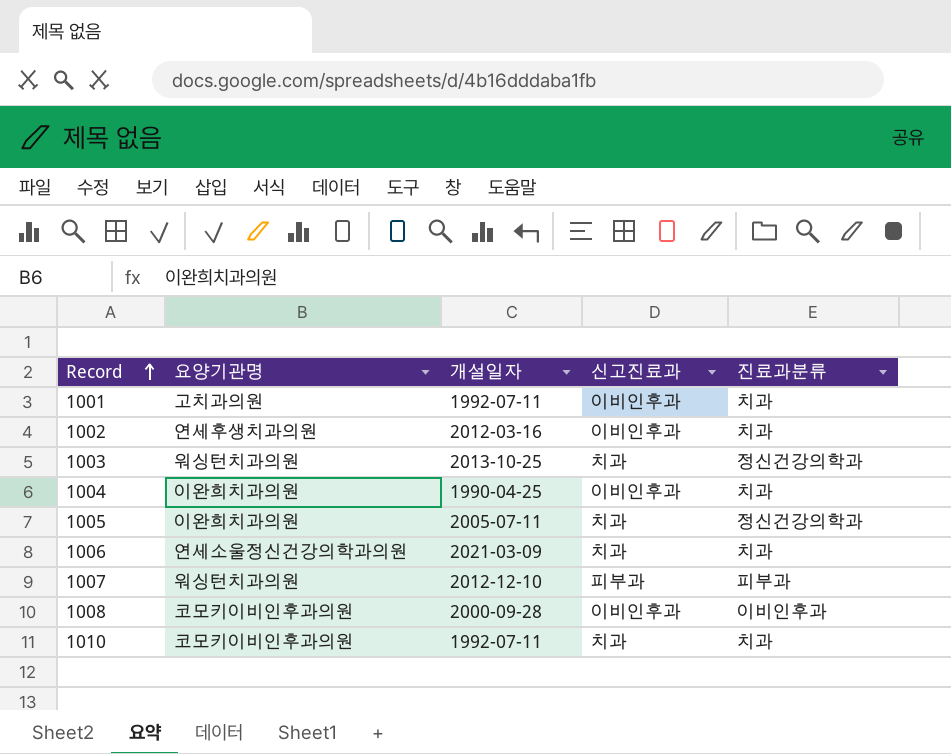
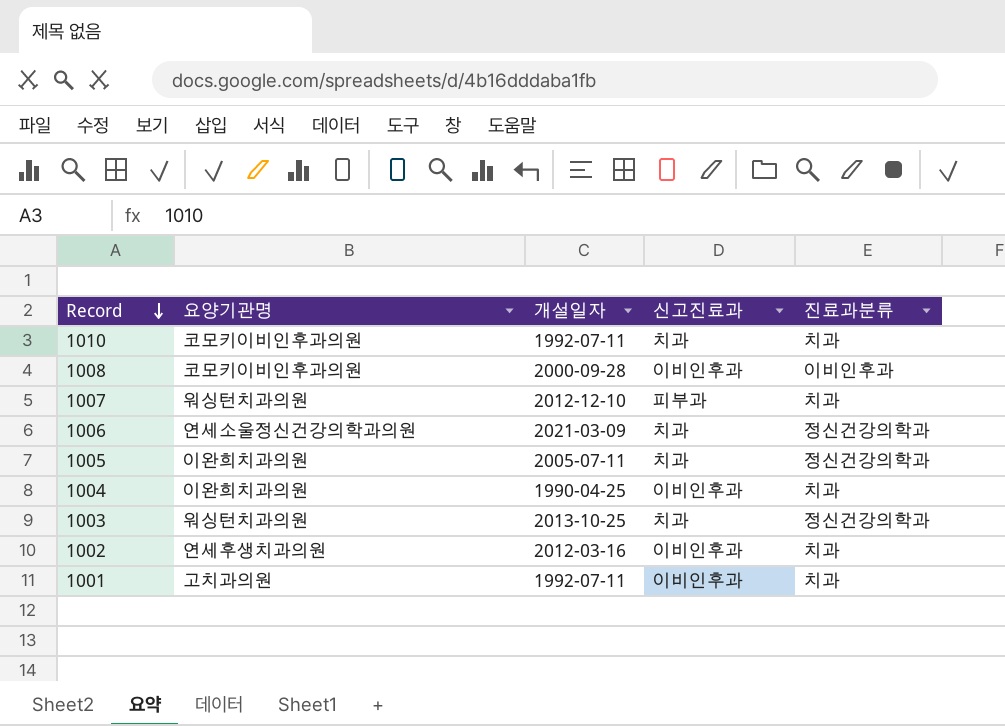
row order: Record ascending -> Record descending
1007 | 진료과분류: 피부과 -> 치과
1006 | 진료과분류: 치과 -> 정신건강의학과

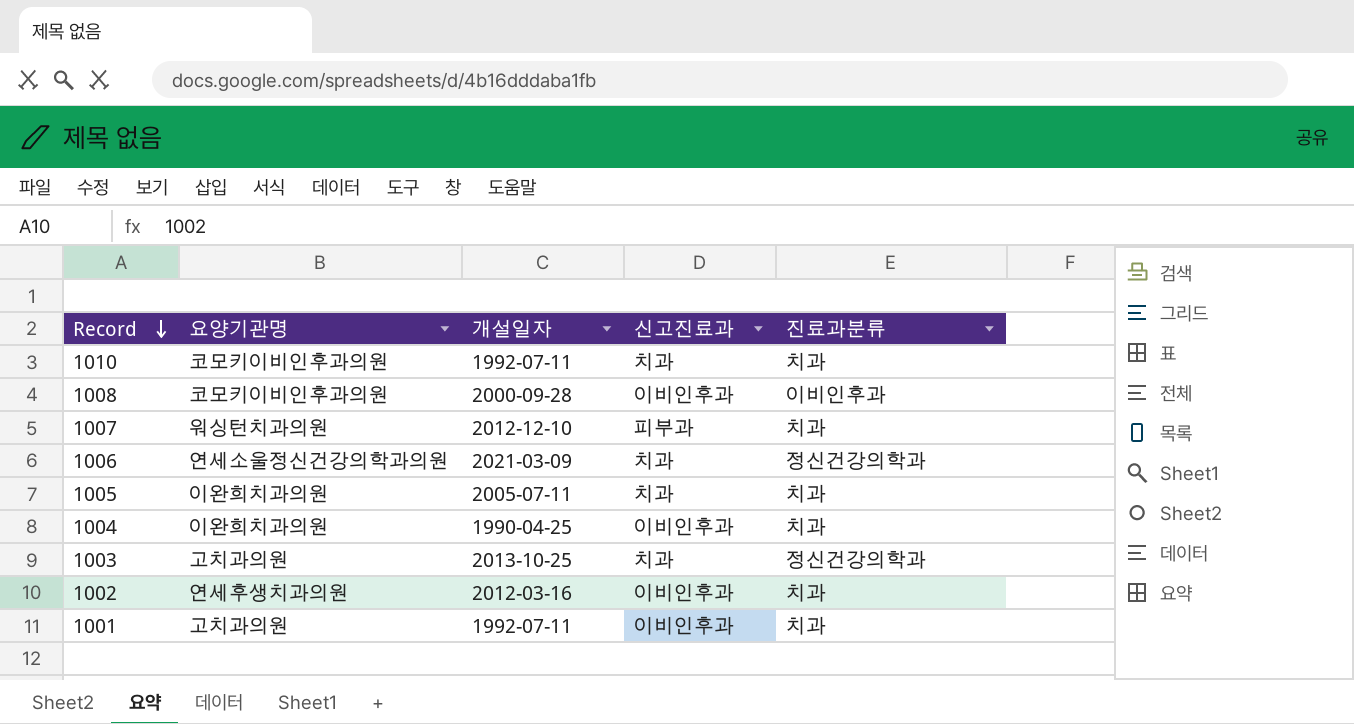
1005 | 진료과분류: 정신건강의학과 -> 치과
1003 | 요양기관명: 워싱턴치과의원 -> 고치과의원

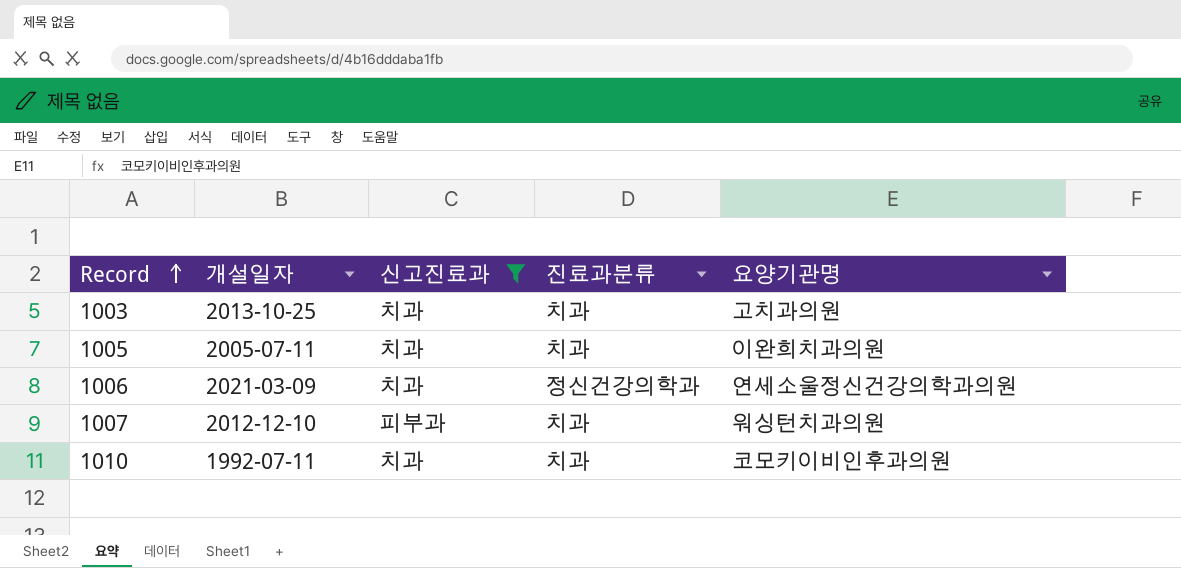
filter: none -> 신고진료과 != 이비인후과
row order: Record descending -> Record ascending
column 요양기관명 | position: 2 -> 5
1003 | 진료과분류: 정신건강의학과 -> 치과

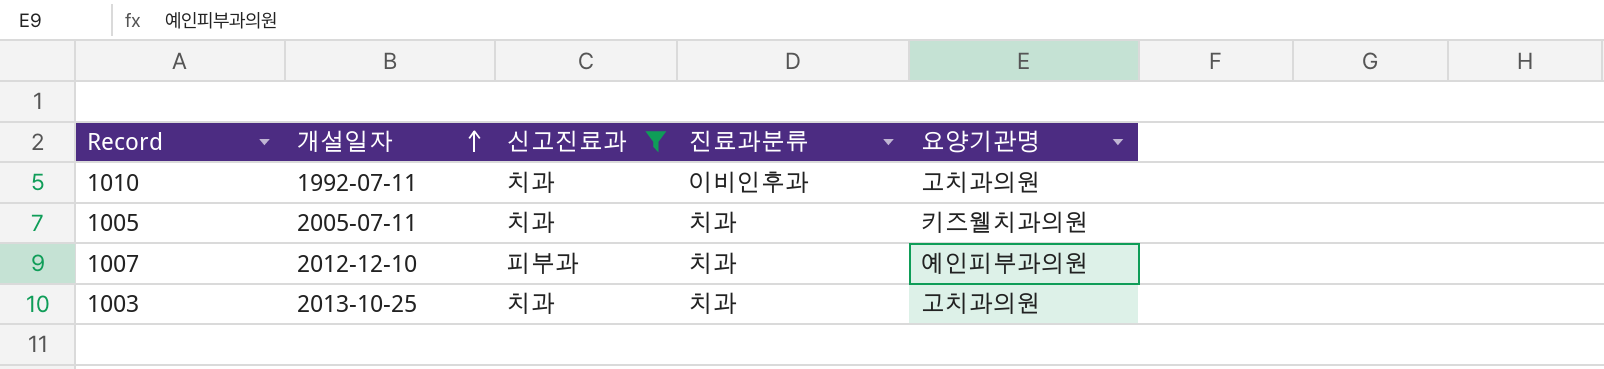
row order: Record ascending -> 개설일자 ascending
row 1006: 2021-03-09 | 치과 | 정신건강의학과 | 연세소울정신건강의학과의원 -> none
1010 | 진료과분류: 치과 -> 이비인후과
1010 | 요양기관명: 코모키이비인후과의원 -> 고치과의원
1005 | 요양기관명: 이완희치과의원 -> 키즈웰치과의원
1007 | 요양기관명: 워싱턴치과의원 -> 예인피부과의원

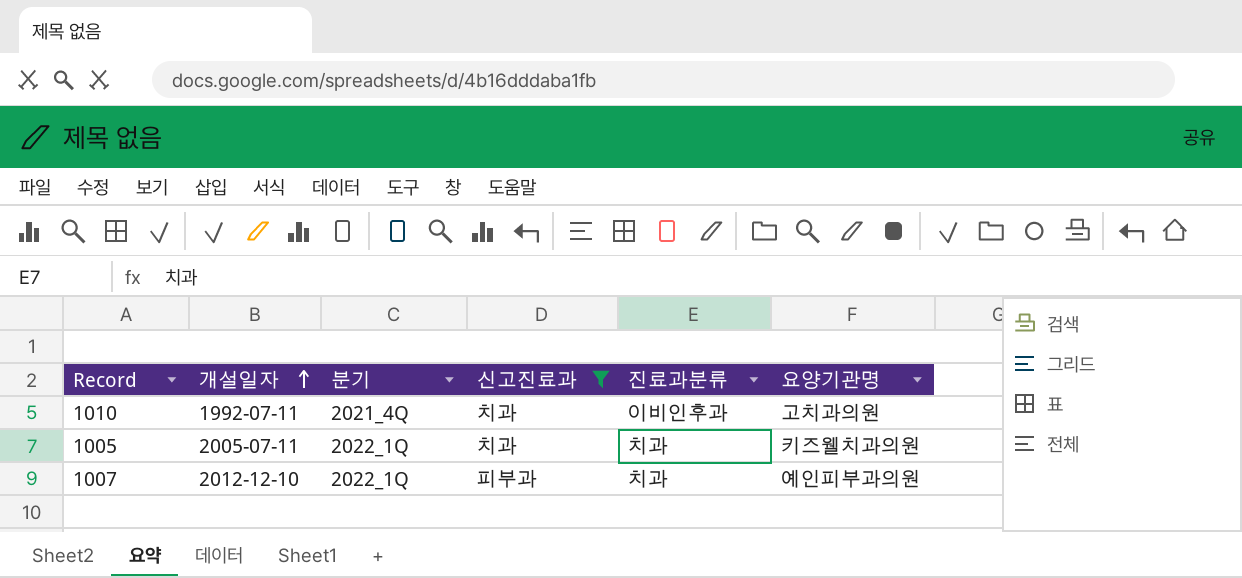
column 분기 | position: none -> 3
row 1003: 2013-10-25 | 치과 | 치과 | 고치과의원 -> none

